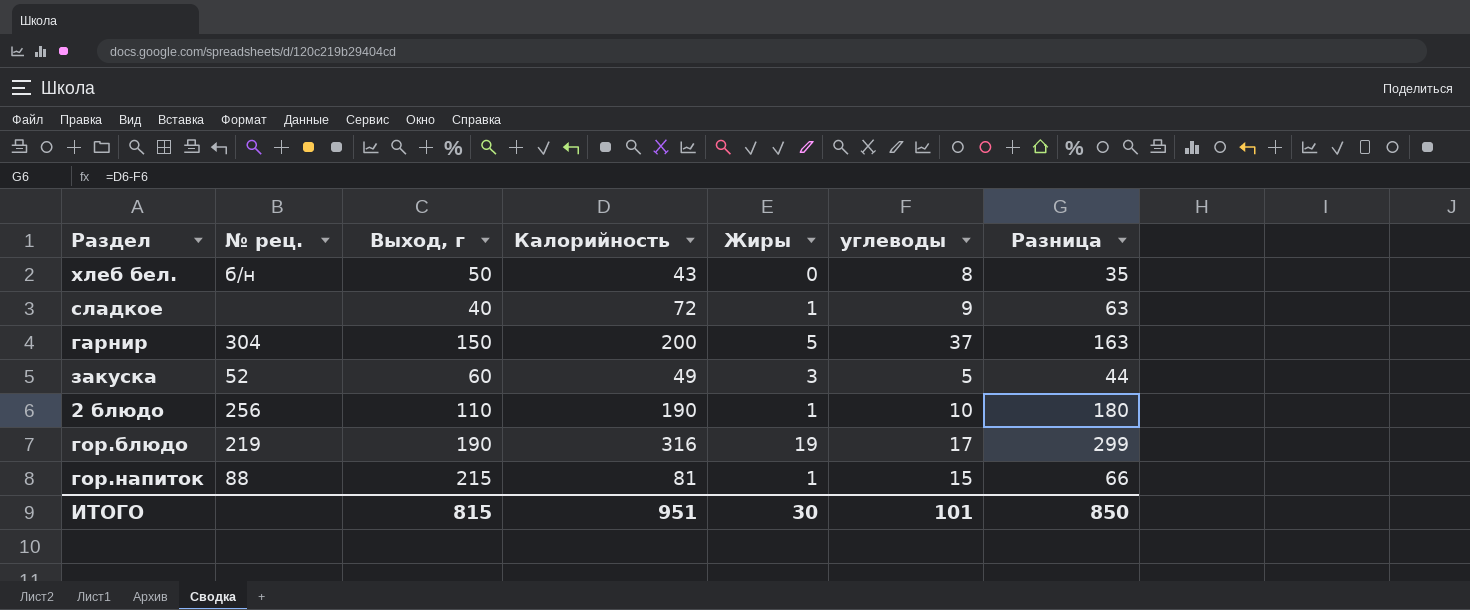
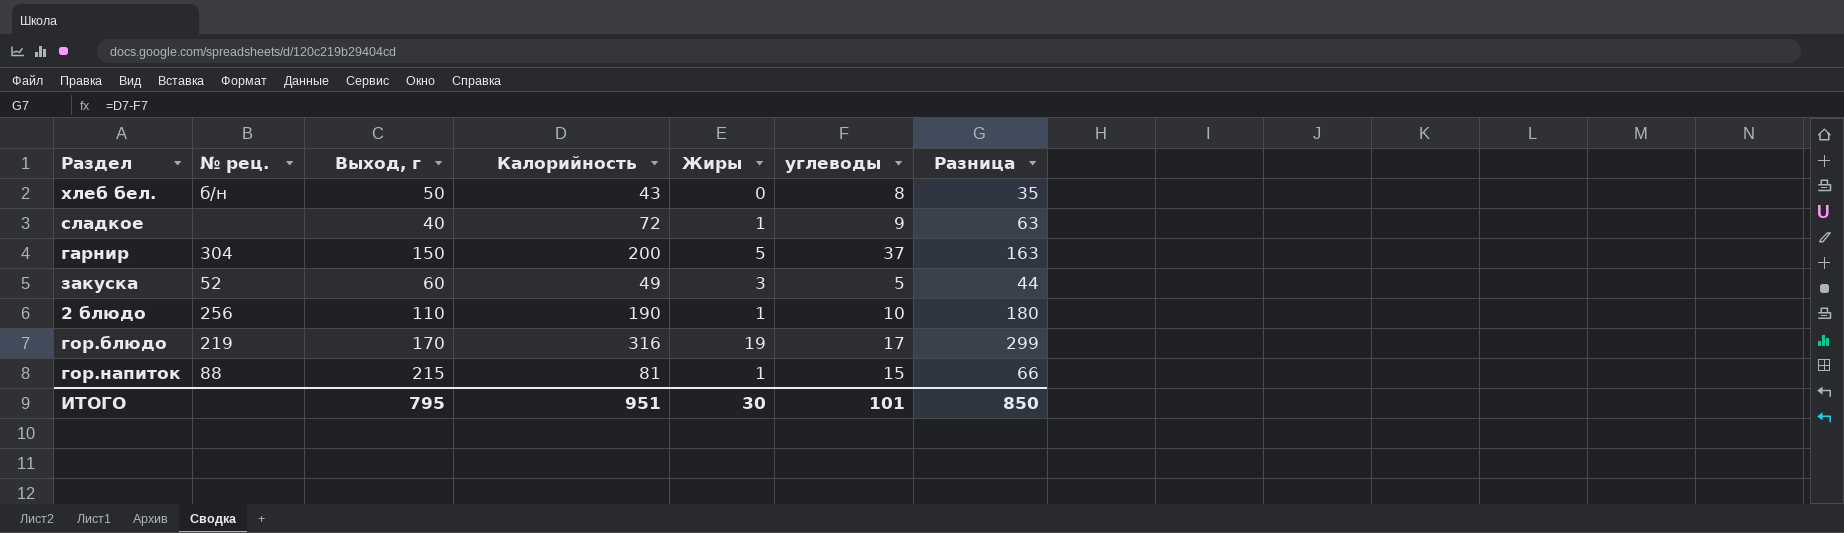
гор.блюдо | Выход, г: 190 -> 170
ИТОГО | Выход, г: 815 -> 795

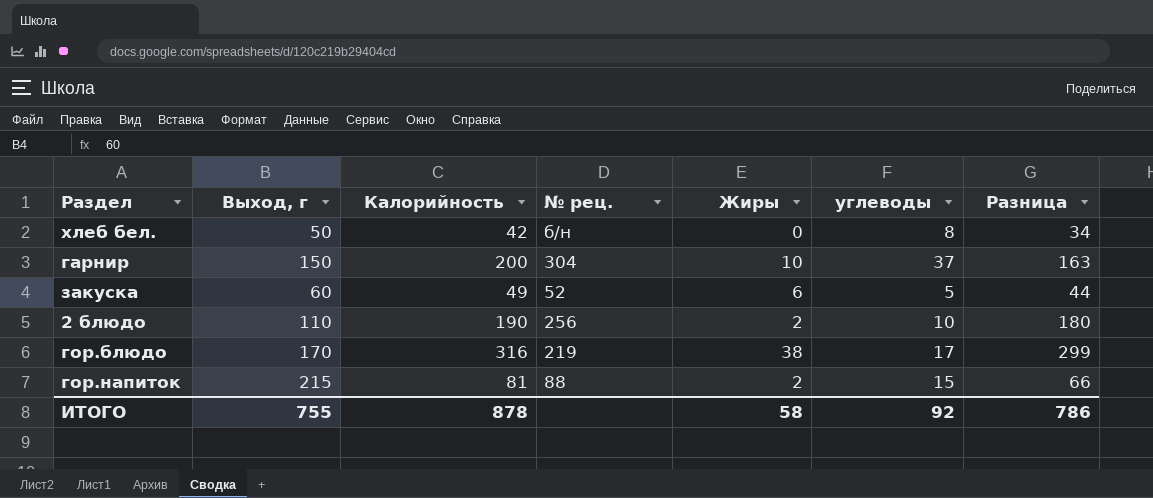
column № рец. | position: 2 -> 4
row сладкое: none | 40 | 72 | 1 | 9 | 63 -> none
хлеб бел. | Калорийность: 43 -> 42
хлеб бел. | Разница: 35 -> 34
гарнир | Жиры: 5 -> 10
закуска | Жиры: 3 -> 6
2 блюдо | Жиры: 1 -> 2
гор.блюдо | Жиры: 19 -> 38
гор.напиток | Жиры: 1 -> 2
ИТОГО | Выход, г: 795 -> 755
ИТОГО | Калорийность: 951 -> 878
ИТОГО | Жиры: 30 -> 58
ИТОГО | углеводы: 101 -> 92
ИТОГО | Разница: 850 -> 786

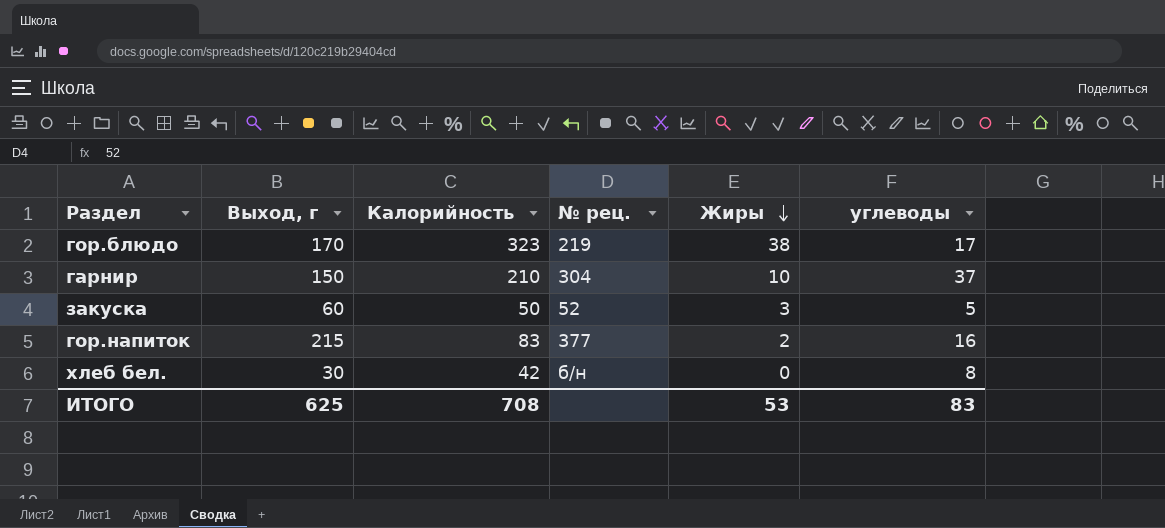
row order: none -> Жиры descending
column Разница | formula: [Калорийность] - [углеводы] -> none
row 2 блюдо: 110 | 190 | 256 | 2 | 10 | 180 -> none
гор.блюдо | Калорийность: 316 -> 323
гарнир | Калорийность: 200 -> 210
закуска | Калорийность: 49 -> 50
закуска | Жиры: 6 -> 3
гор.напиток | Калорийность: 81 -> 83
гор.напиток | № рец.: 88 -> 377
гор.напиток | углеводы: 15 -> 16
хлеб бел. | Выход, г: 50 -> 30
ИТОГО | Выход, г: 755 -> 625
ИТОГО | Калорийность: 878 -> 708
ИТОГО | Жиры: 58 -> 53
ИТОГО | углеводы: 92 -> 83

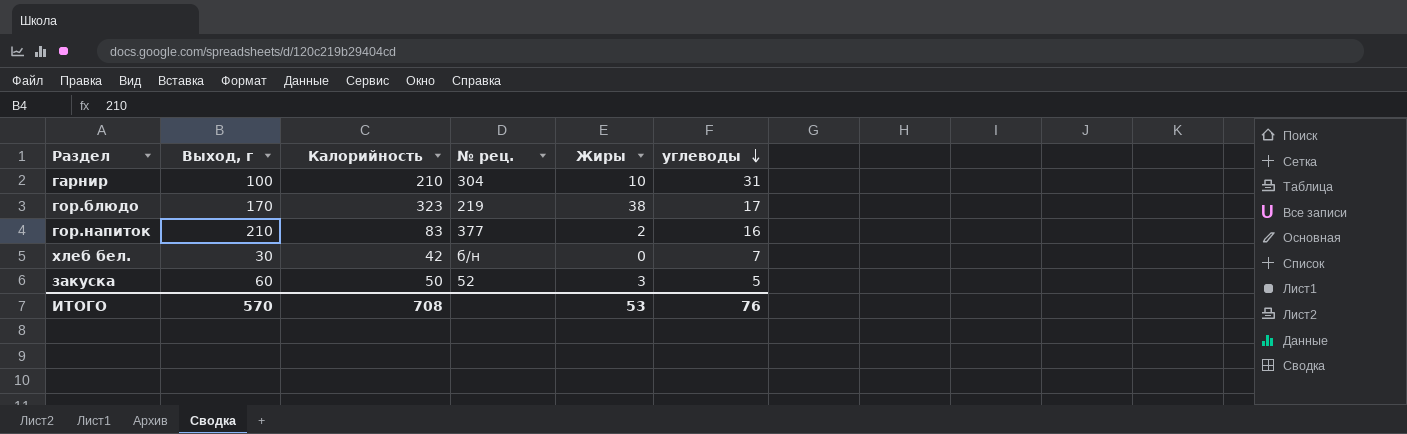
row order: Жиры descending -> углеводы descending
гарнир | Выход, г: 150 -> 100
гарнир | углеводы: 37 -> 31
гор.напиток | Выход, г: 215 -> 210
хлеб бел. | углеводы: 8 -> 7
ИТОГО | Выход, г: 625 -> 570
ИТОГО | углеводы: 83 -> 76

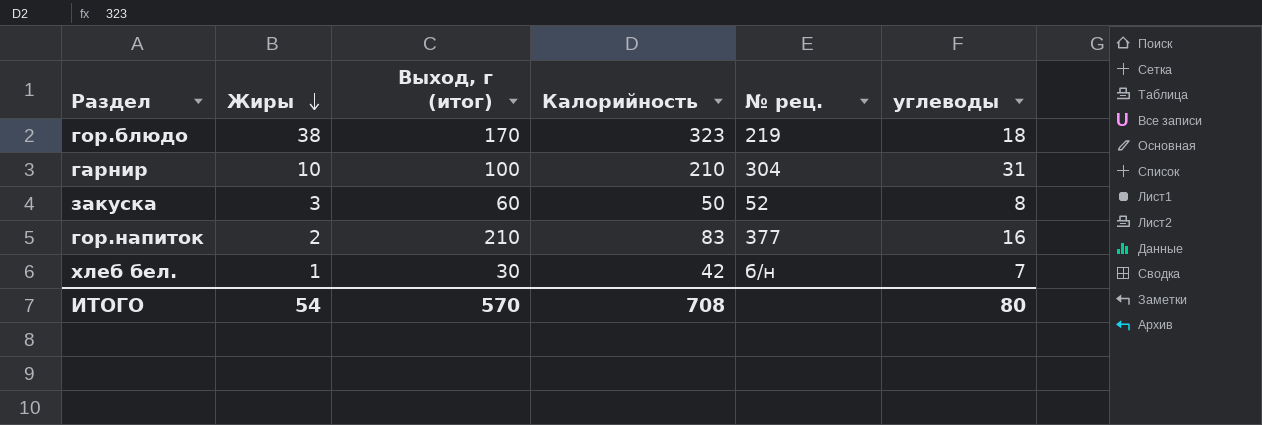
row order: углеводы descending -> Жиры descending
column Жиры | position: 5 -> 2
column name: Выход, г -> Выход, г (итог)
гор.блюдо | углеводы: 17 -> 18
закуска | углеводы: 5 -> 8
хлеб бел. | Жиры: 0 -> 1
ИТОГО | Жиры: 53 -> 54
ИТОГО | углеводы: 76 -> 80

